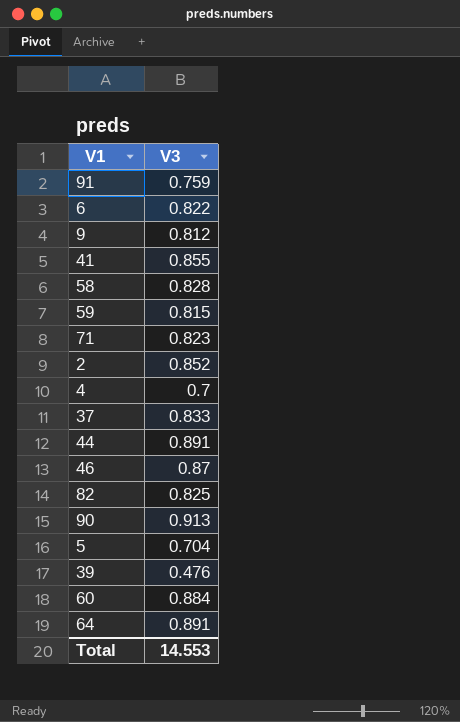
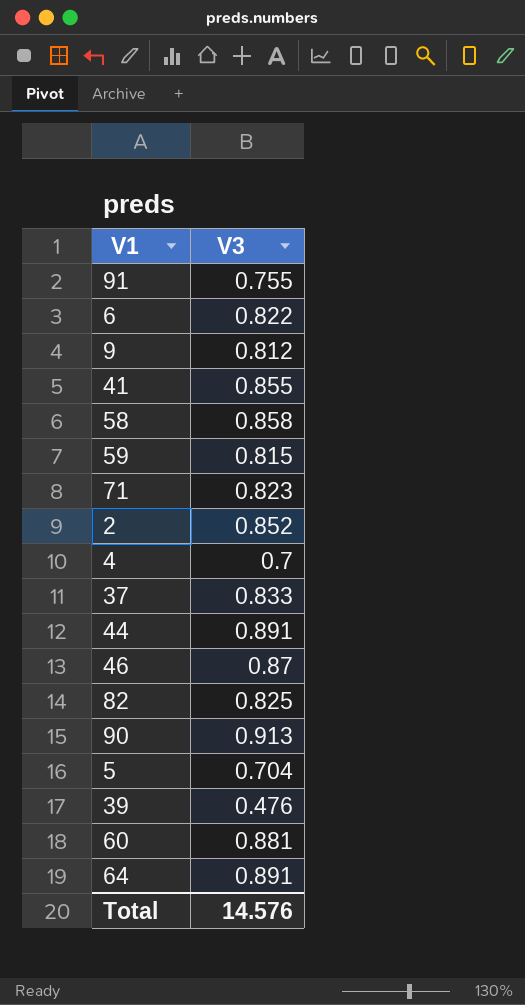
91 | V3: 0.759 -> 0.755
58 | V3: 0.828 -> 0.858
60 | V3: 0.884 -> 0.881
Total | V3: 14.553 -> 14.576

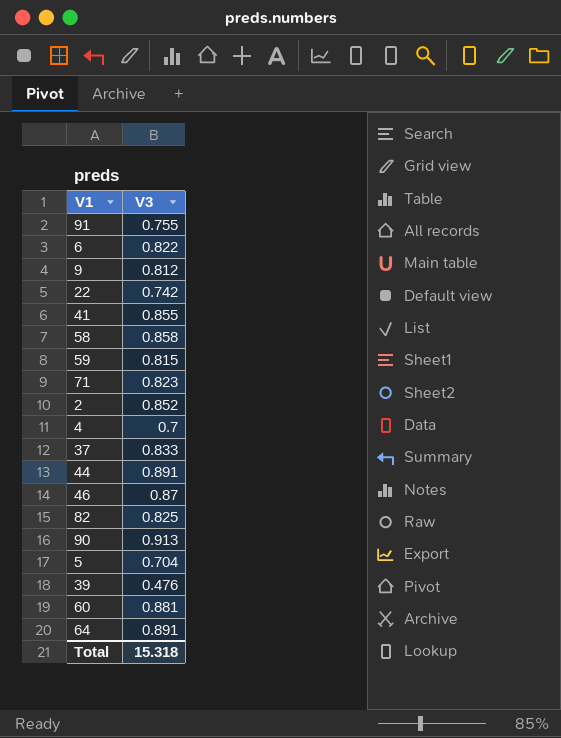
row 22: none -> 0.742
Total | V3: 14.576 -> 15.318

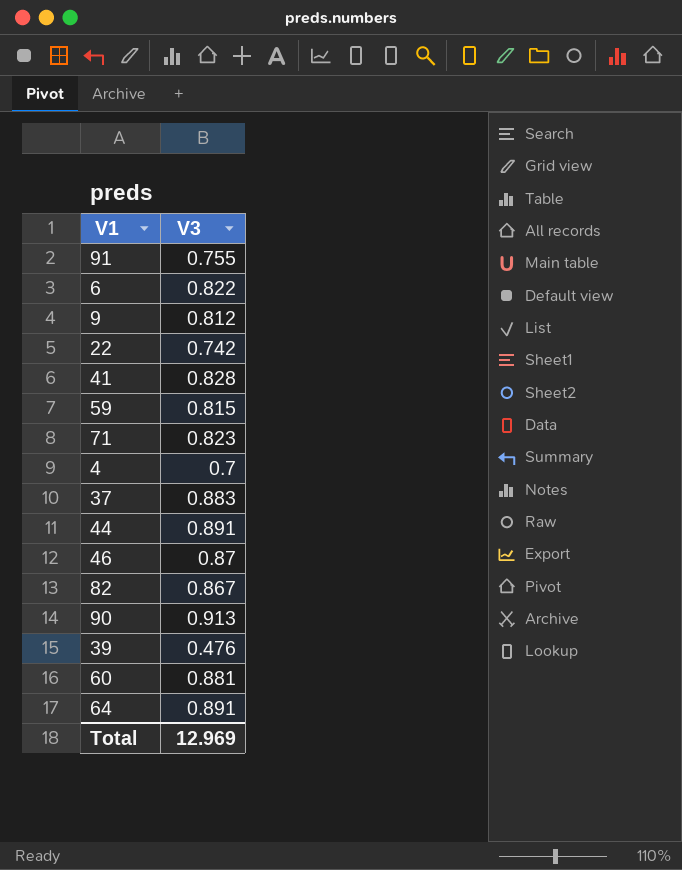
row 58: 0.858 -> none
row 2: 0.852 -> none
row 5: 0.704 -> none
41 | V3: 0.855 -> 0.828
37 | V3: 0.833 -> 0.883
82 | V3: 0.825 -> 0.867
Total | V3: 15.318 -> 12.969

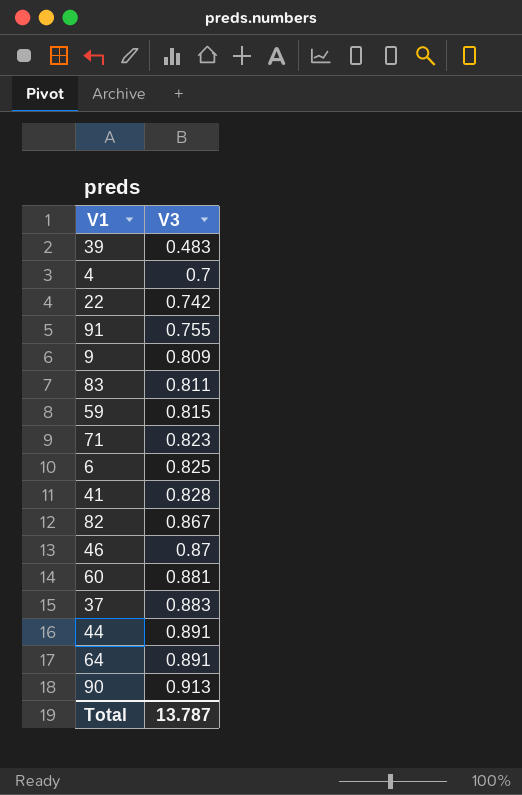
row order: none -> V3 ascending
39 | V3: 0.476 -> 0.483
9 | V3: 0.812 -> 0.809
row 83: none -> 0.811
6 | V3: 0.822 -> 0.825
Total | V3: 12.969 -> 13.787

